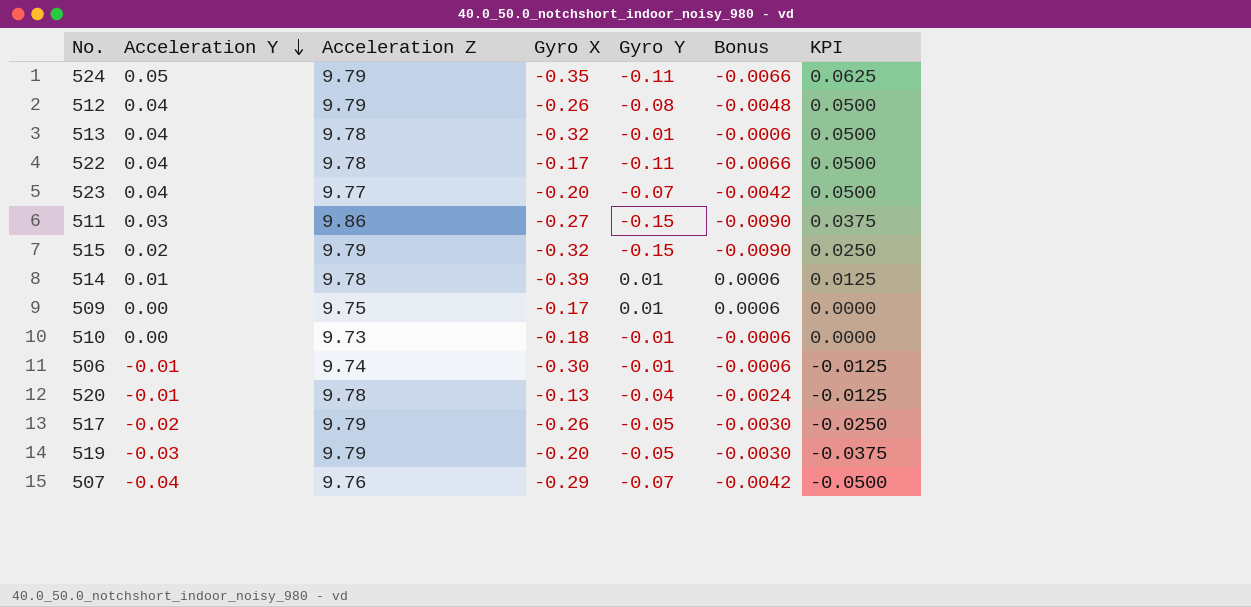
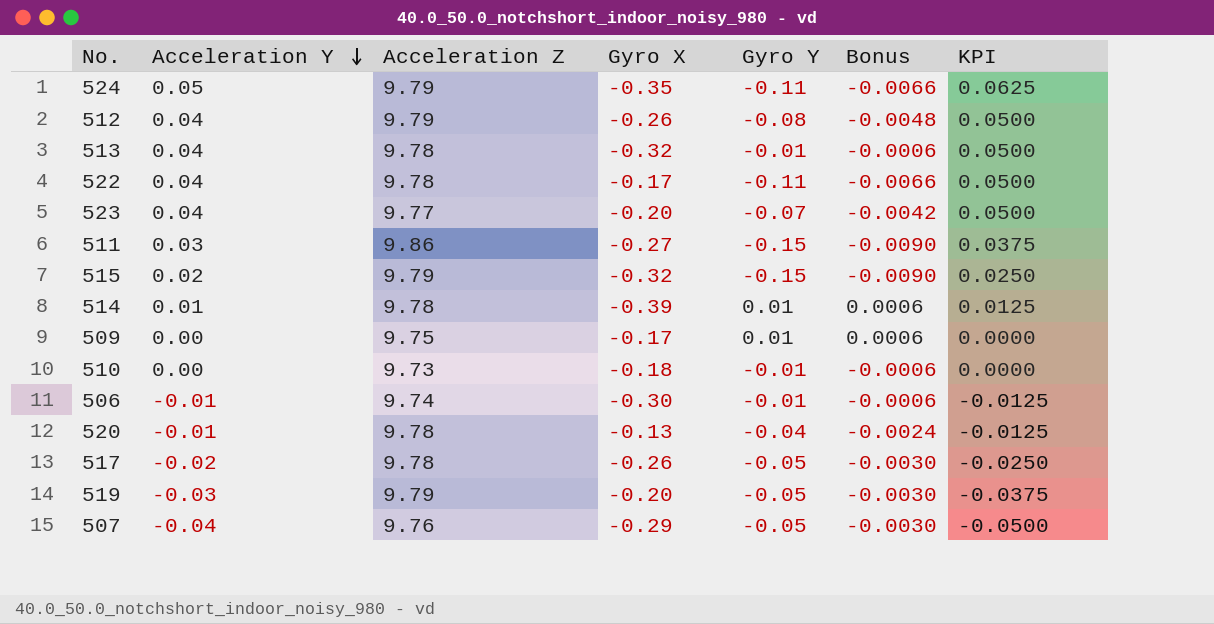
517 | Acceleration Z: 9.79 -> 9.78
507 | Gyro Y: -0.07 -> -0.05
507 | Bonus: -0.0042 -> -0.0030

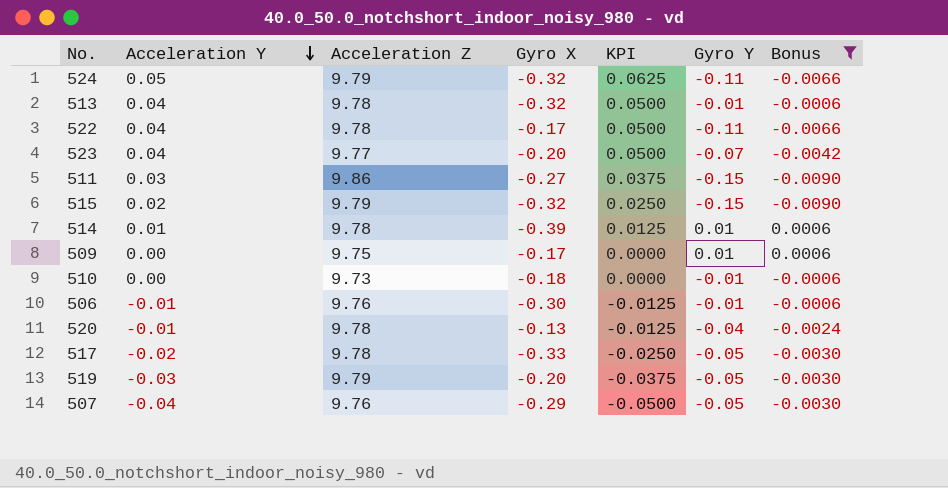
filter: none -> Bonus != -0.0048
column KPI | position: 7 -> 5
524 | Gyro X: -0.35 -> -0.32
506 | Acceleration Z: 9.74 -> 9.76
517 | Gyro X: -0.26 -> -0.33

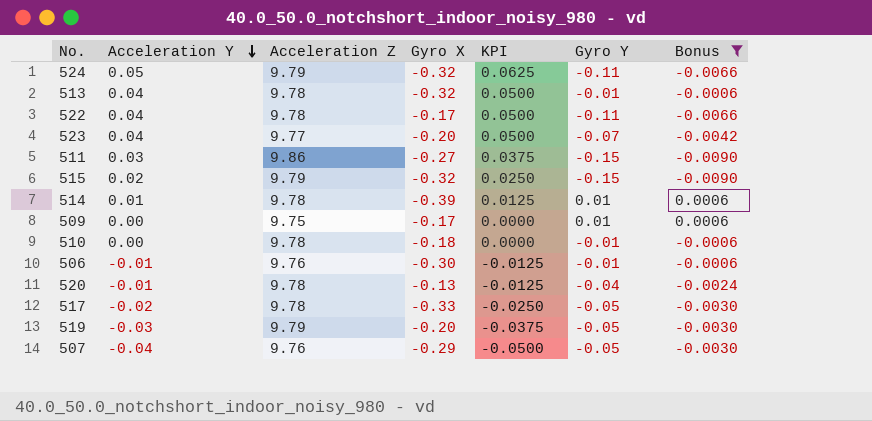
510 | Acceleration Z: 9.73 -> 9.78

